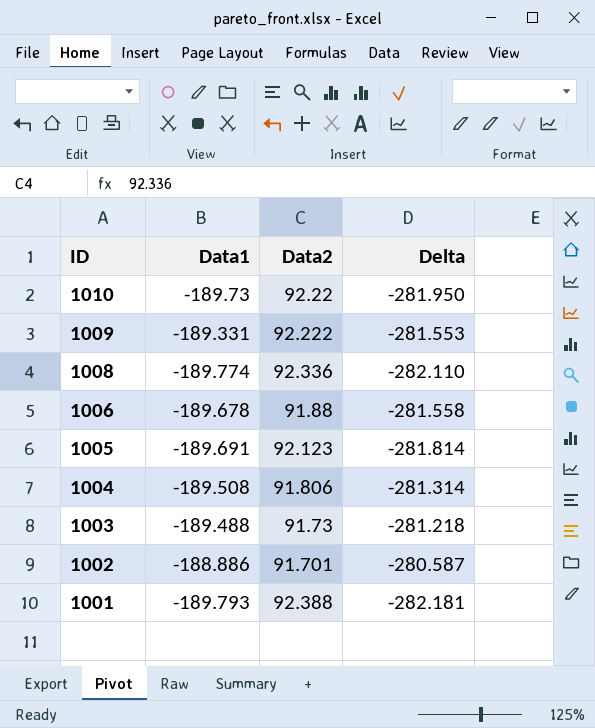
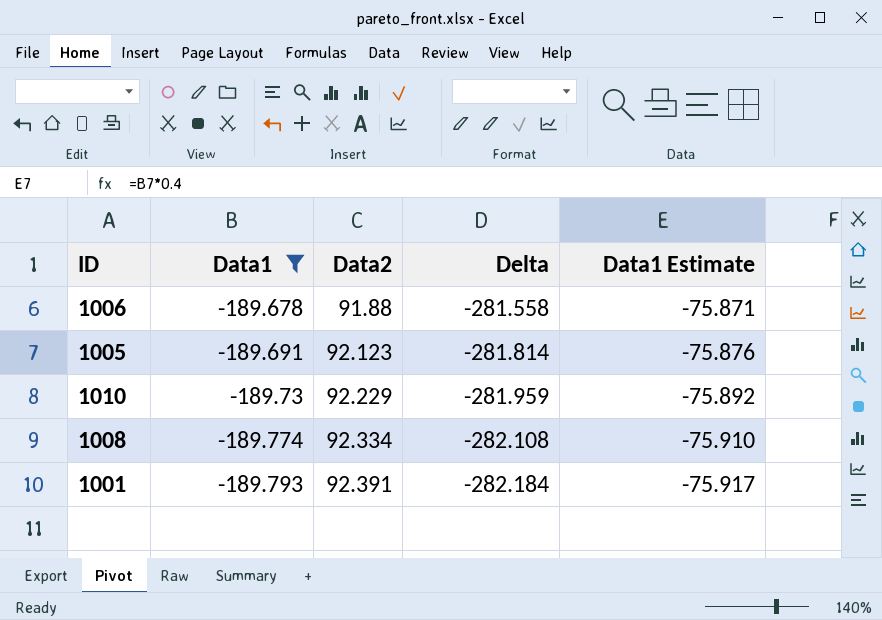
filter: none -> Data1 <= -189.678
row order: ID descending -> Data1 descending
column Data1 Estimate | formula: none -> [Data1] * 0.4
1010 | Data2: 92.22 -> 92.229
1010 | Delta: -281.950 -> -281.959
1008 | Data2: 92.336 -> 92.334
1008 | Delta: -282.110 -> -282.108
1001 | Data2: 92.388 -> 92.391
1001 | Delta: -282.181 -> -282.184

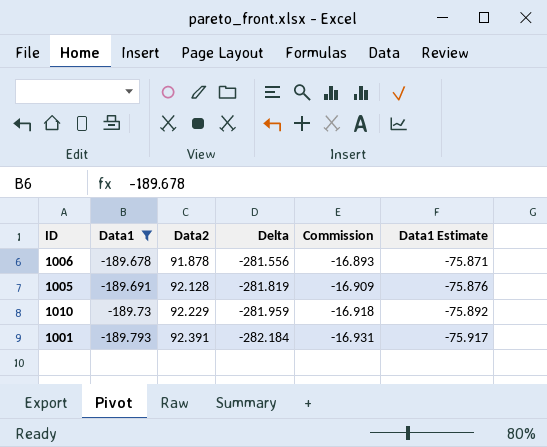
column Commission | formula: none -> [Delta] * 0.06
row 1008: -189.774 | 92.334 | -282.108 | -75.910 -> none
1006 | Data2: 91.88 -> 91.878
1006 | Delta: -281.558 -> -281.556
1005 | Data2: 92.123 -> 92.128
1005 | Delta: -281.814 -> -281.819

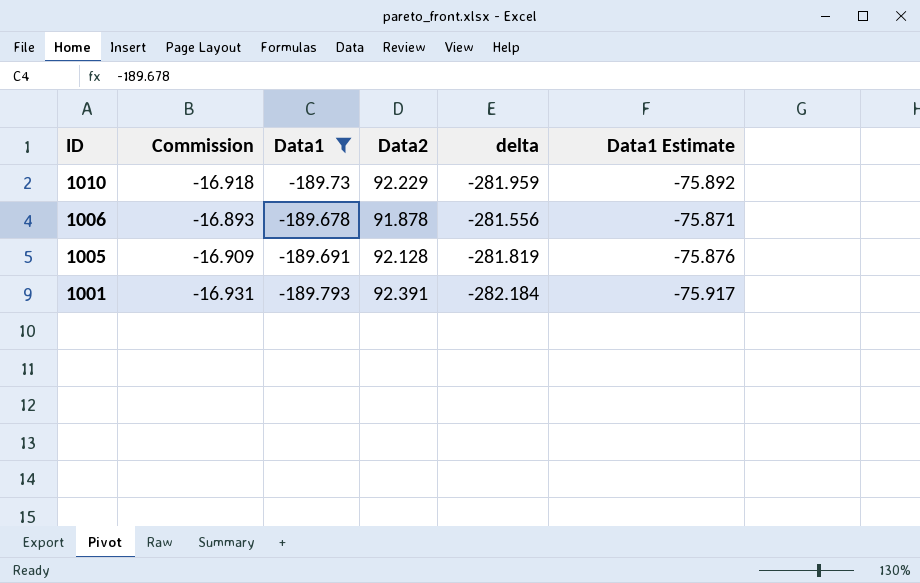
row order: Data1 descending -> ID descending
column Commission | position: 5 -> 2
column name: Delta -> delta

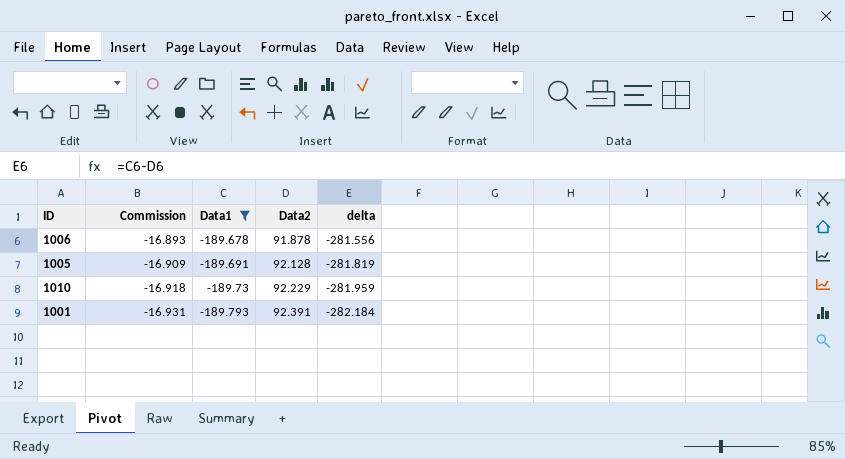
row order: ID descending -> Commission descending
column Data1 Estimate | formula: [Data1] * 0.4 -> none

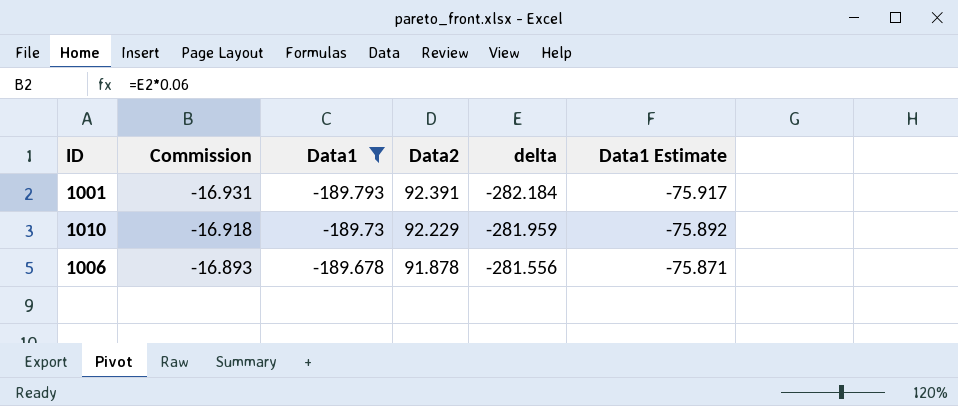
row order: Commission descending -> Commission ascending
column Data1 Estimate | formula: none -> [Data1] * 0.4
row 1005: -16.909 | -189.691 | 92.128 | -281.819 -> none

